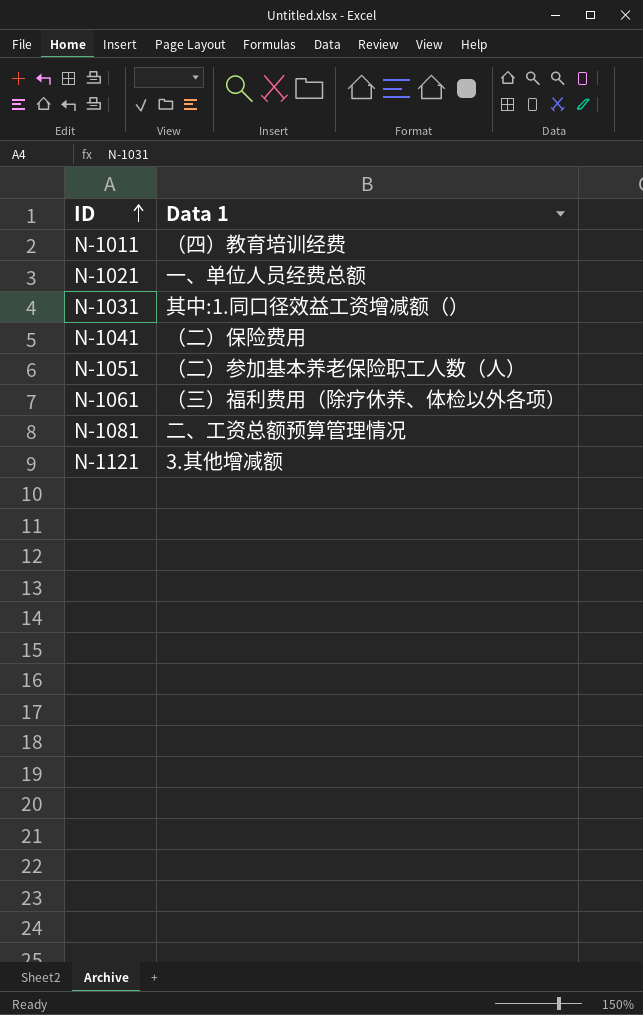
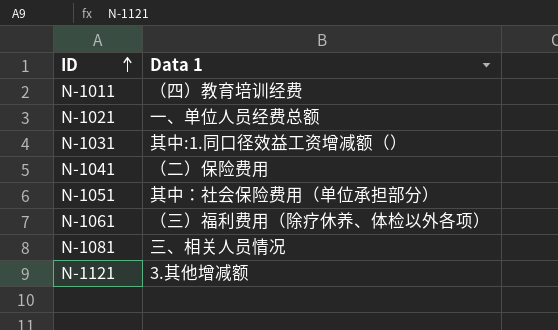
N-1051 | Data 1: （二）参加基本养老保险职工人数（人） -> 其中：社会保险费用（单位承担部分）
N-1081 | Data 1: 二、工资总额预算管理情况 -> 三、相关人员情况

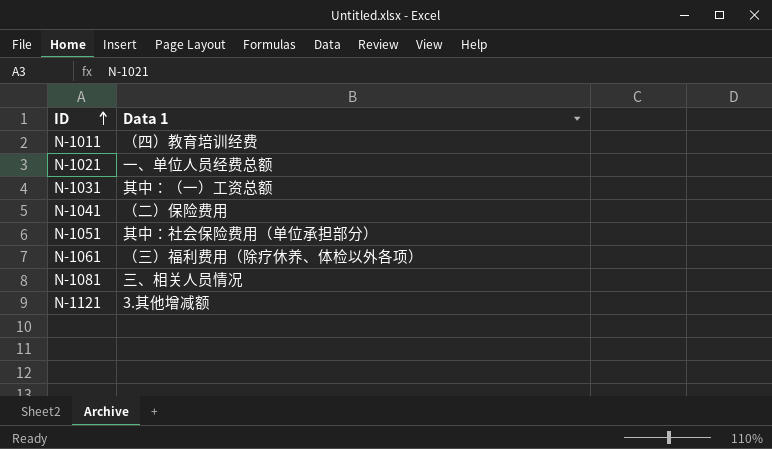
N-1031 | Data 1: 其中:1.同口径效益工资增减额（） -> 其中：（一）工资总额

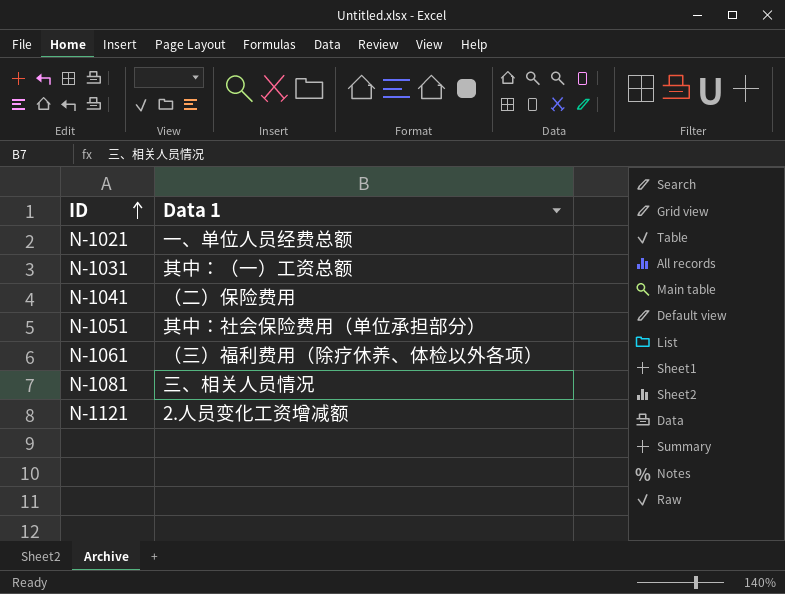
row N-1011: （四）教育培训经费 -> none
N-1121 | Data 1: 3.其他增减额 -> 2.人员变化工资增减额

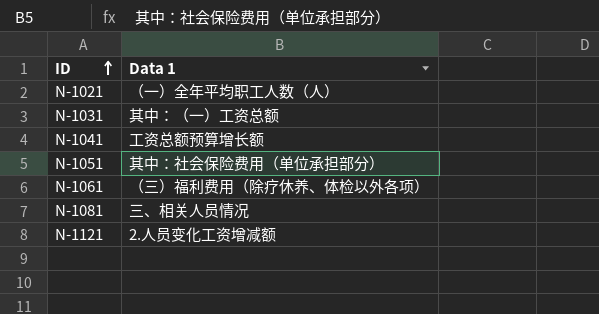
N-1021 | Data 1: 一、单位人员经费总额 -> （一）全年平均职工人数（人）
N-1041 | Data 1: （二）保险费用 -> 工资总额预算增长额

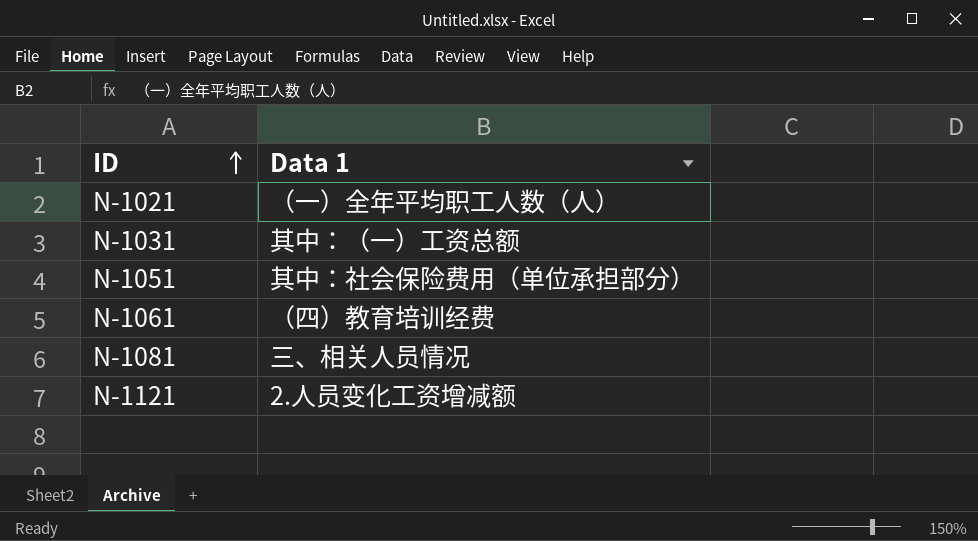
row N-1041: 工资总额预算增长额 -> none
N-1061 | Data 1: （三）福利费用（除疗休养、体检以外各项） -> （四）教育培训经费

